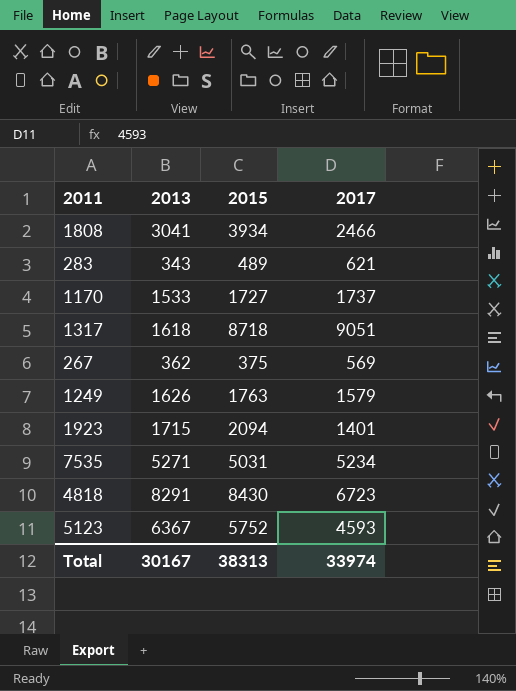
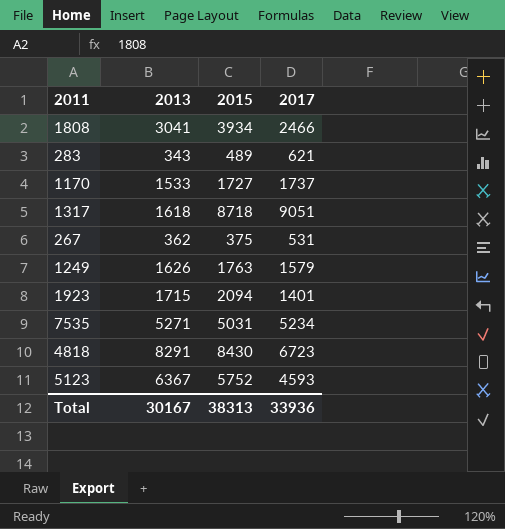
267 | 2017: 569 -> 531
Total | 2017: 33974 -> 33936

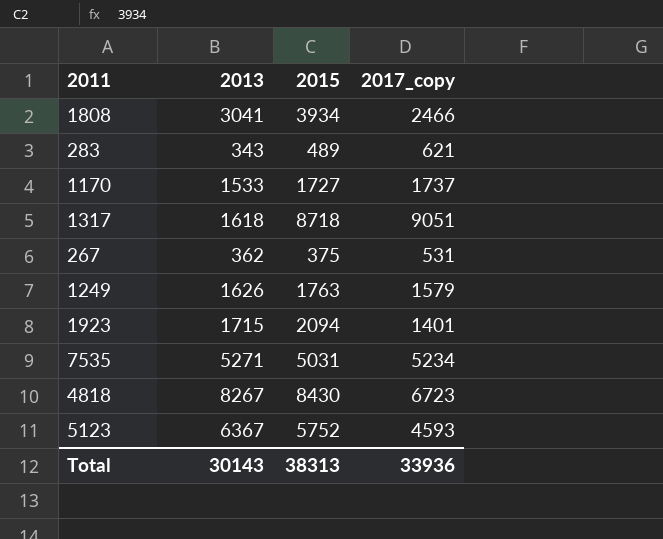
column name: 2017 -> 2017_copy
4818 | 2013: 8291 -> 8267
Total | 2013: 30167 -> 30143

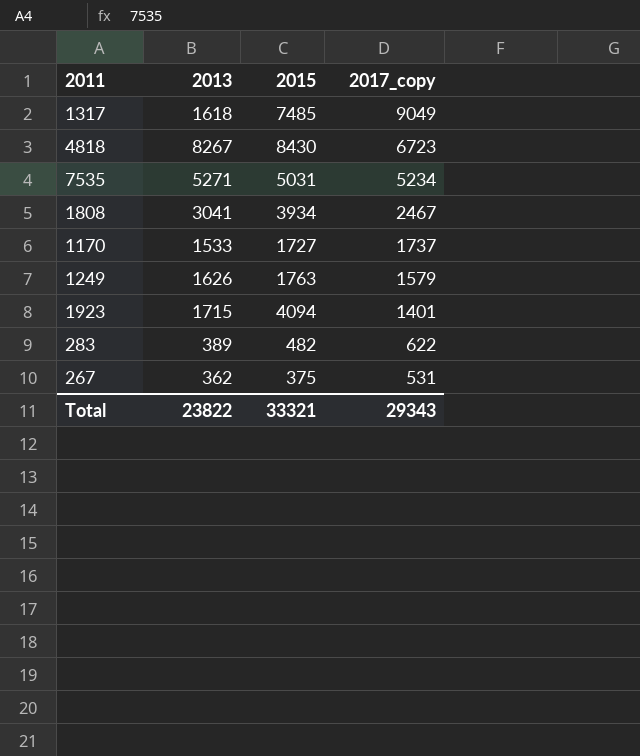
row order: none -> 2017_copy descending
row 5123: 6367 | 5752 | 4593 -> none
1317 | 2015: 8718 -> 7485
1317 | 2017_copy: 9051 -> 9049
1808 | 2017_copy: 2466 -> 2467
1923 | 2015: 2094 -> 4094
283 | 2013: 343 -> 389
283 | 2015: 489 -> 482
283 | 2017_copy: 621 -> 622
Total | 2013: 30143 -> 23822
Total | 2015: 38313 -> 33321
Total | 2017_copy: 33936 -> 29343

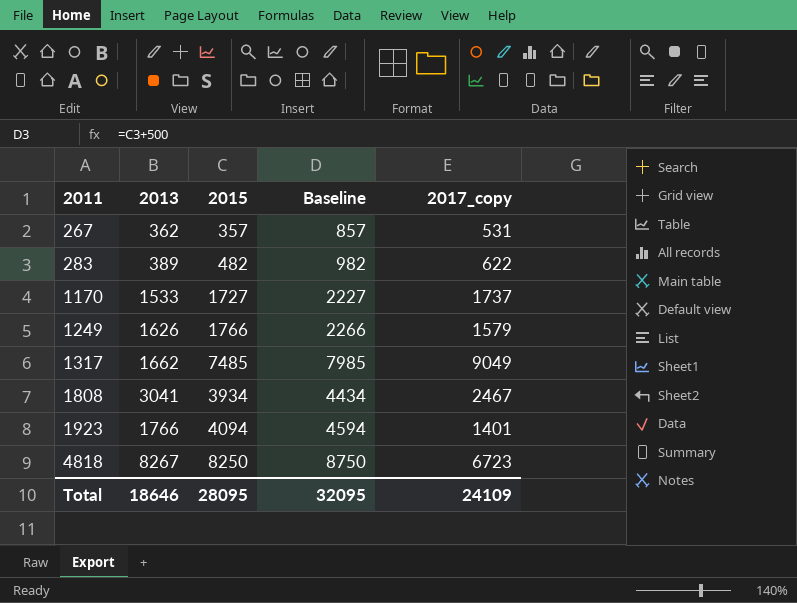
row order: 2017_copy descending -> 2011 ascending
column Baseline | formula: none -> [2015] + 500
row 7535: 5271 | 5031 | 5234 -> none
267 | 2015: 375 -> 357
1249 | 2015: 1763 -> 1766
1317 | 2013: 1618 -> 1662
1923 | 2013: 1715 -> 1766
4818 | 2015: 8430 -> 8250
Total | 2013: 23822 -> 18646
Total | 2015: 33321 -> 28095
Total | 2017_copy: 29343 -> 24109

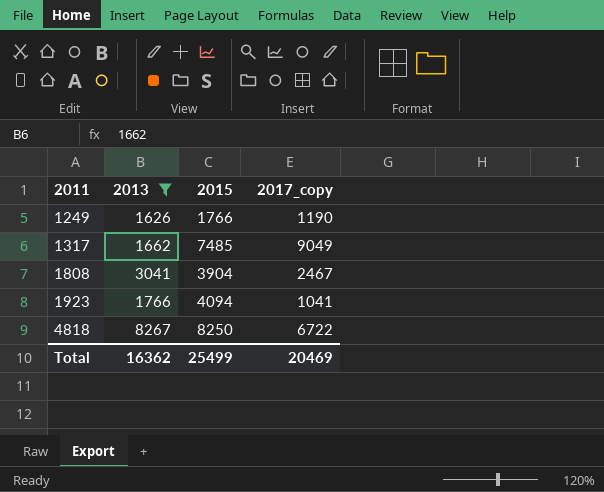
filter: none -> 2013 >= 1626
column Baseline | formula: [2015] + 500 -> none
1249 | 2017_copy: 1579 -> 1190
1808 | 2015: 3934 -> 3904
1923 | 2017_copy: 1401 -> 1041
4818 | 2017_copy: 6723 -> 6722
Total | 2013: 18646 -> 16362
Total | 2015: 28095 -> 25499
Total | 2017_copy: 24109 -> 20469

